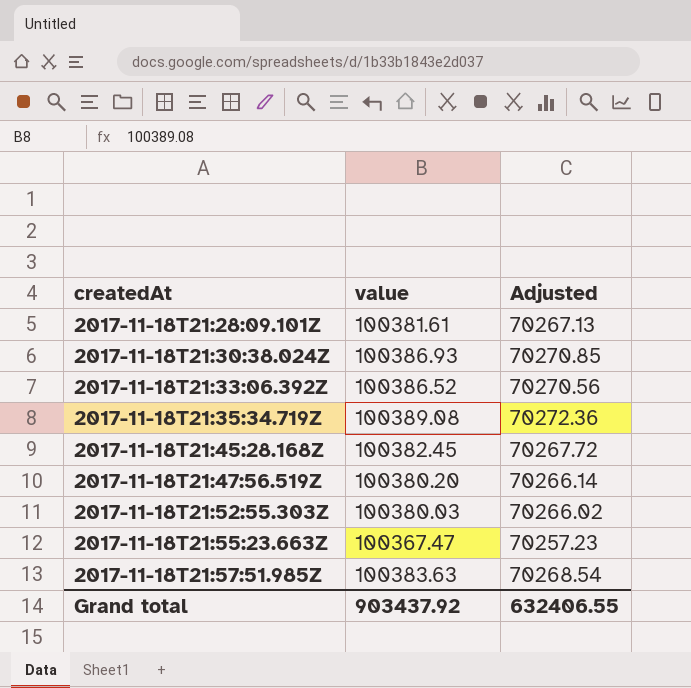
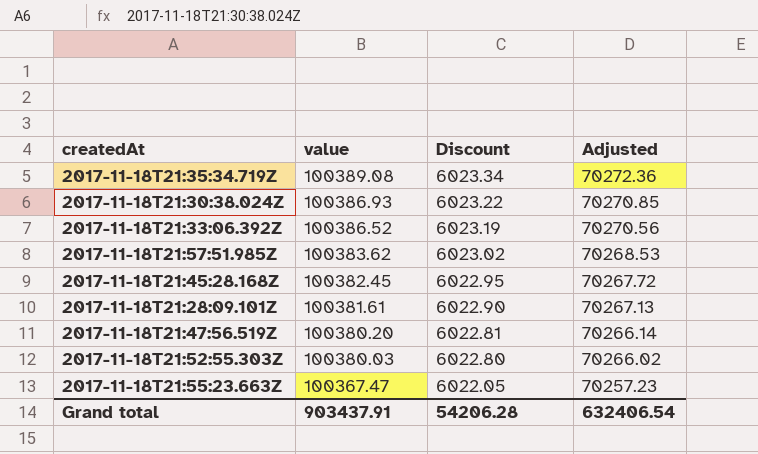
row order: createdAt ascending -> value descending
column Discount | formula: none -> [value] * 0.06
2017-11-18T21:57:51.985Z | value: 100383.63 -> 100383.62
2017-11-18T21:57:51.985Z | Adjusted: 70268.54 -> 70268.53
Grand total | value: 903437.92 -> 903437.91
Grand total | Adjusted: 632406.55 -> 632406.54

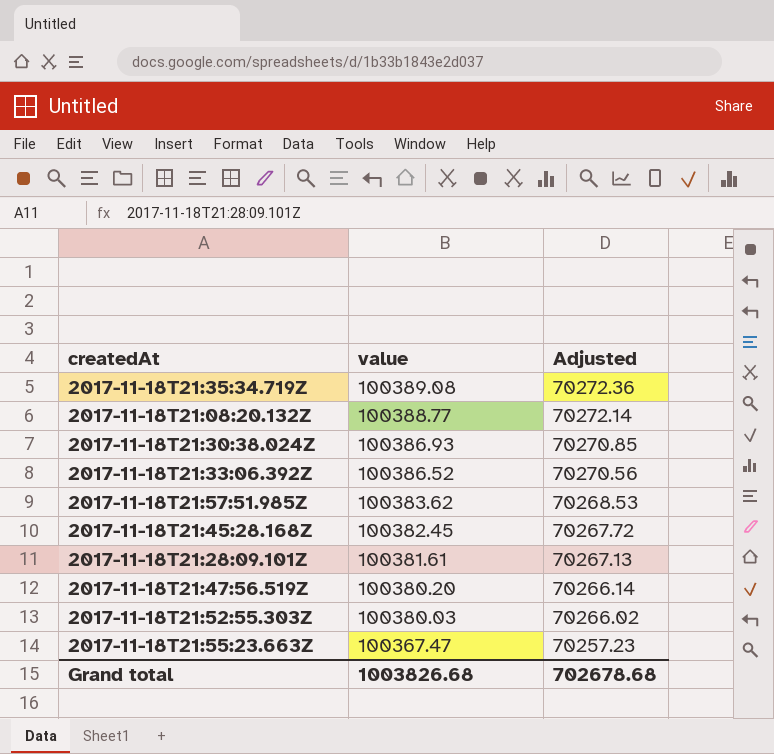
column Discount | formula: [value] * 0.06 -> none
row 2017-11-18T21:08:20.132Z: none -> 100388.77 | 70272.14
Grand total | value: 903437.91 -> 1003826.68
Grand total | Adjusted: 632406.54 -> 702678.68

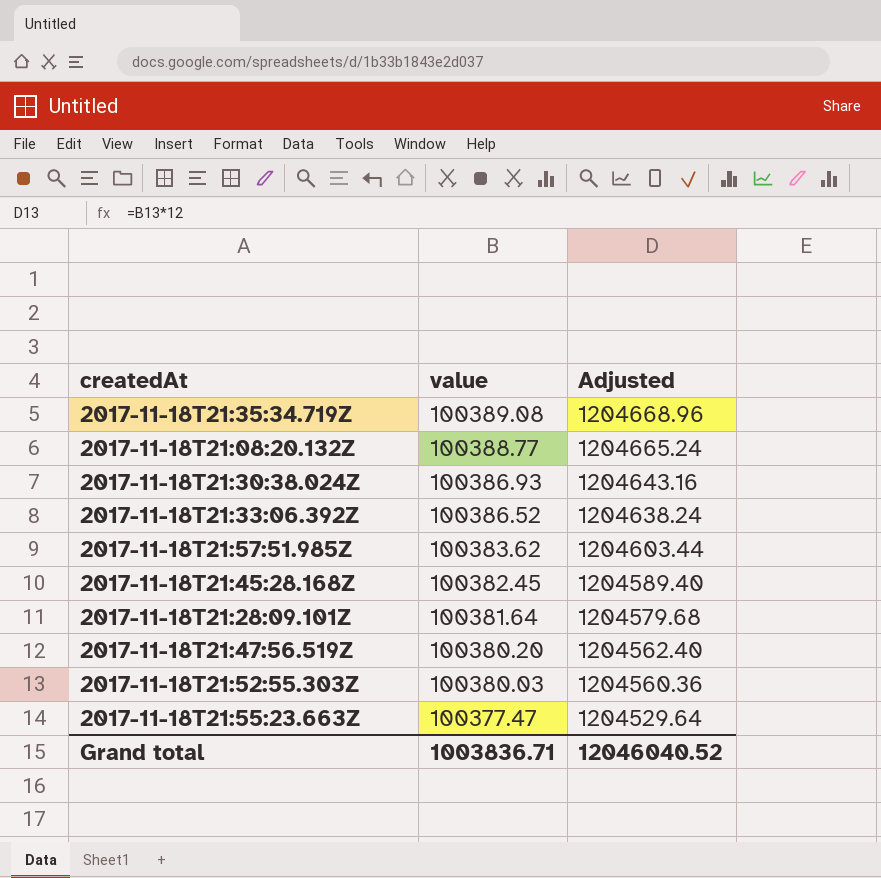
column Adjusted | formula: [value] * 0.7 -> [value] * 12
2017-11-18T21:28:09.101Z | value: 100381.61 -> 100381.64
2017-11-18T21:55:23.663Z | value: 100367.47 -> 100377.47
Grand total | value: 1003826.68 -> 1003836.71
Grand total | Adjusted: 702678.68 -> 12046040.52

